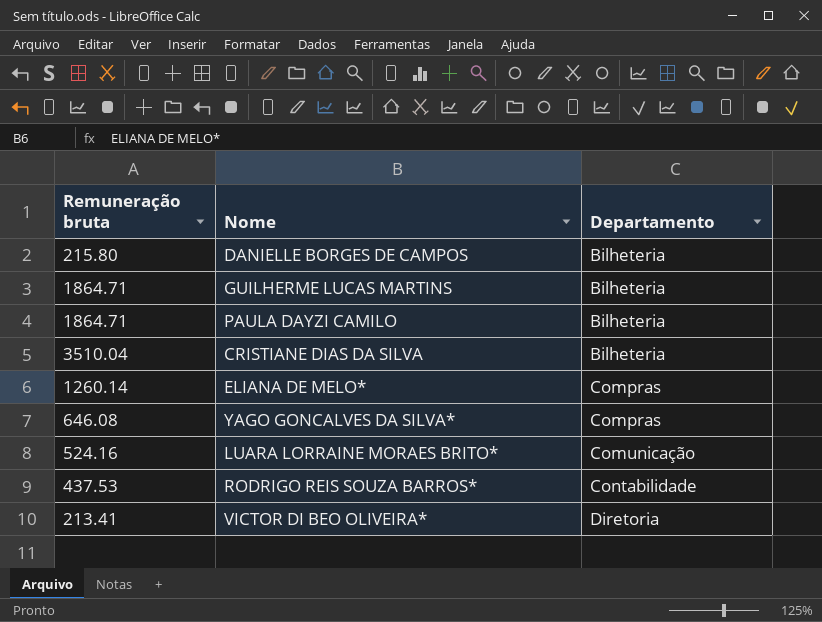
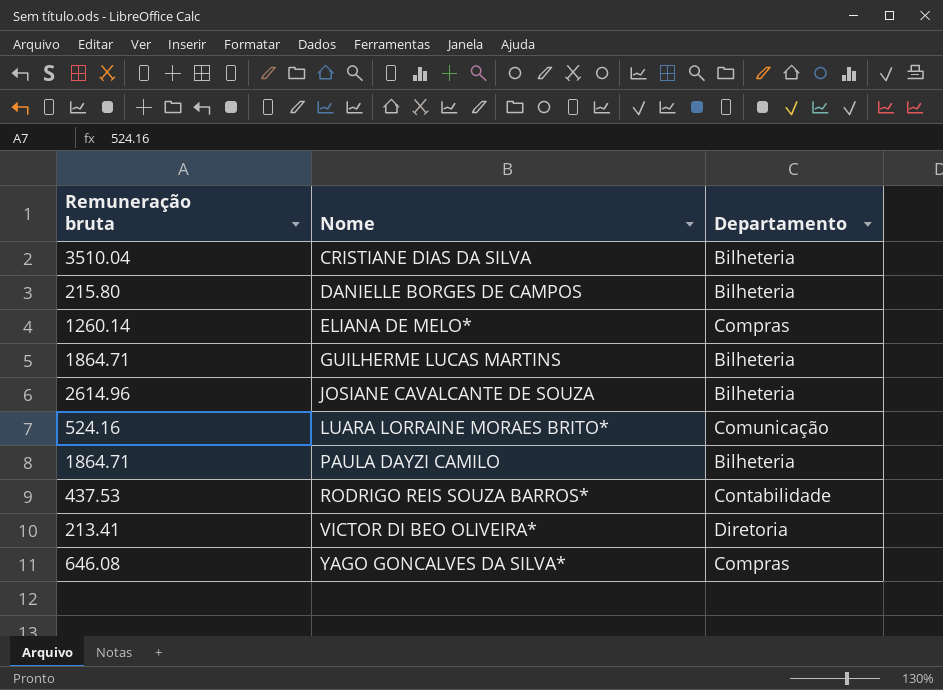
row order: Departamento ascending -> Nome ascending
row JOSIANE CAVALCANTE DE SOUZA: none -> 2614.96 | Bilheteria

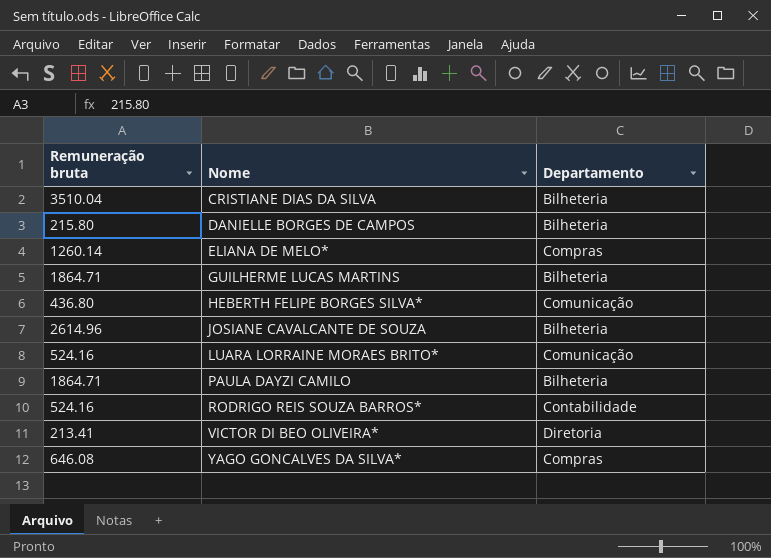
row HEBERTH FELIPE BORGES SILVA*: none -> 436.80 | Comunicação
RODRIGO REIS SOUZA BARROS* | Remuneração bruta: 437.53 -> 524.16

